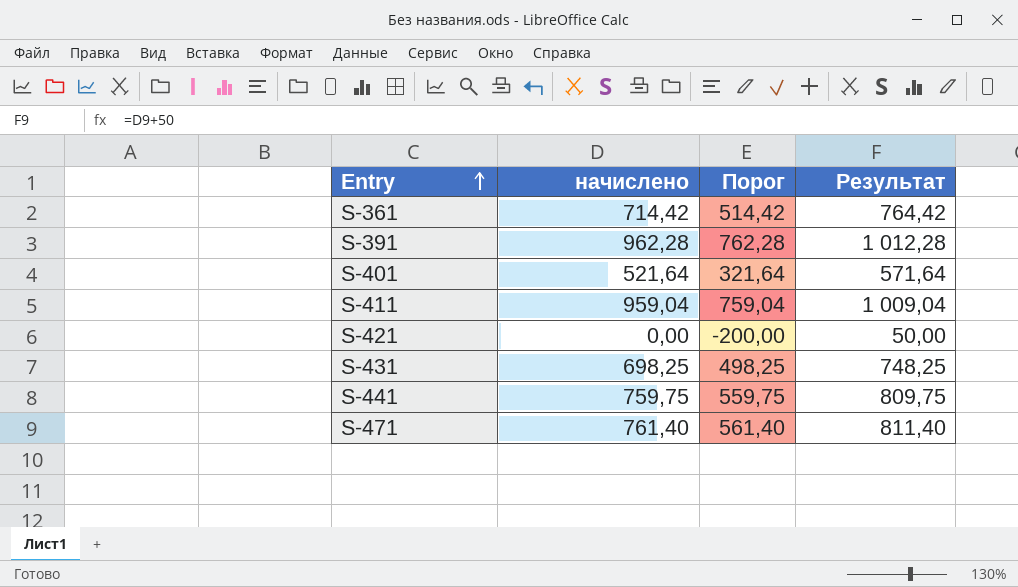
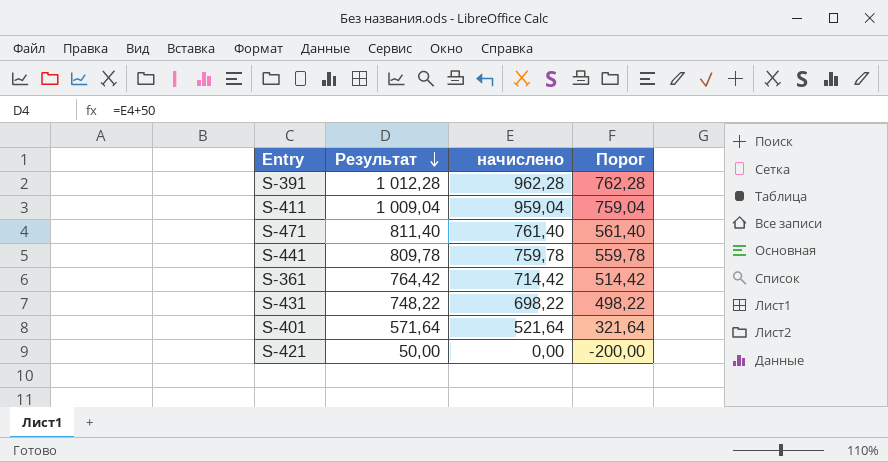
row order: Entry ascending -> Результат descending
column Результат | position: 4 -> 2
S-441 | Результат: 809,75 -> 809,78
S-441 | начислено: 759,75 -> 759,78
S-441 | Порог: 559,75 -> 559,78
S-431 | Результат: 748,25 -> 748,22
S-431 | начислено: 698,25 -> 698,22
S-431 | Порог: 498,25 -> 498,22

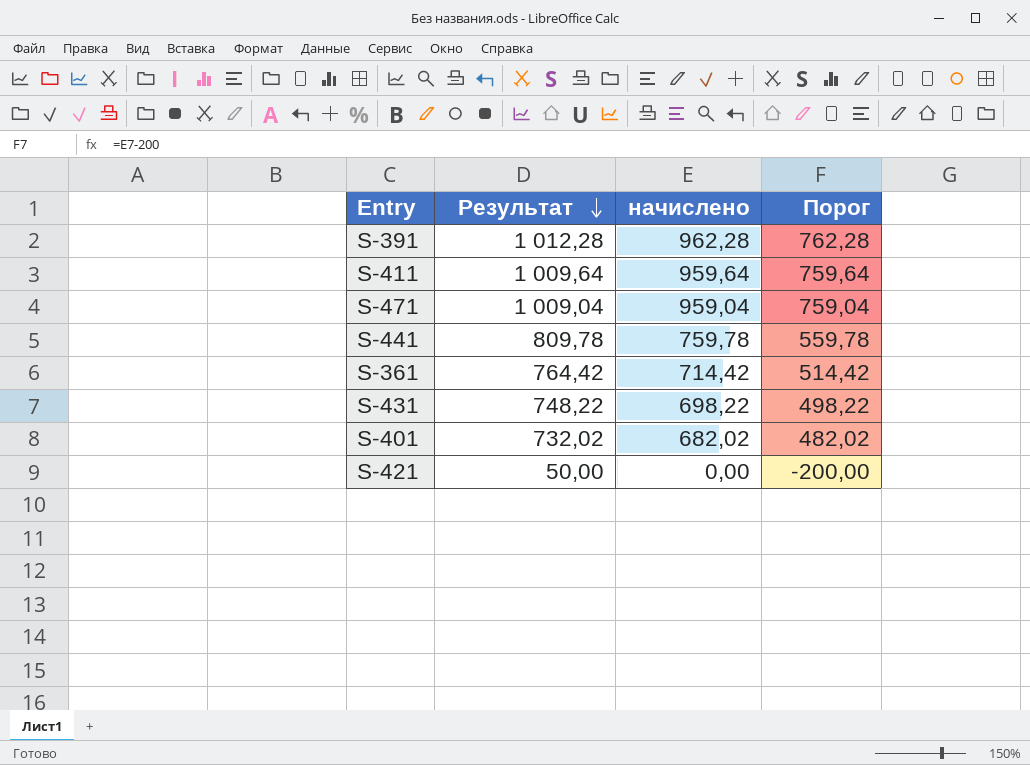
S-411 | Результат: 1 009,04 -> 1 009,64
S-411 | начислено: 959,04 -> 959,64
S-411 | Порог: 759,04 -> 759,64
S-471 | Результат: 811,40 -> 1 009,04
S-471 | начислено: 761,40 -> 959,04
S-471 | Порог: 561,40 -> 759,04
S-401 | Результат: 571,64 -> 732,02
S-401 | начислено: 521,64 -> 682,02
S-401 | Порог: 321,64 -> 482,02

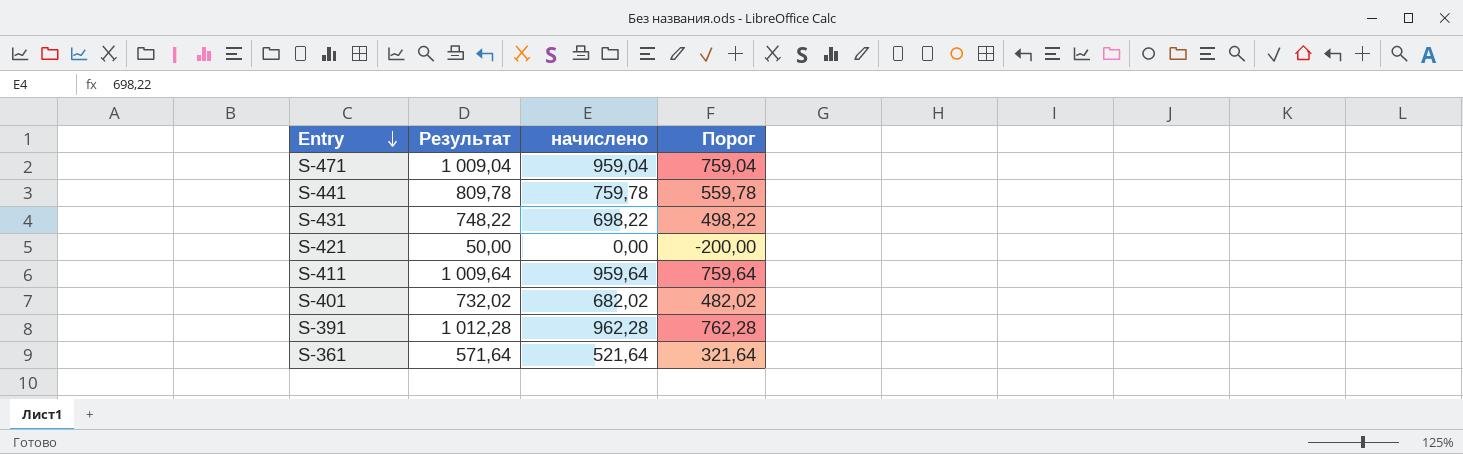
row order: Результат descending -> Entry descending
S-361 | Результат: 764,42 -> 571,64
S-361 | начислено: 714,42 -> 521,64
S-361 | Порог: 514,42 -> 321,64

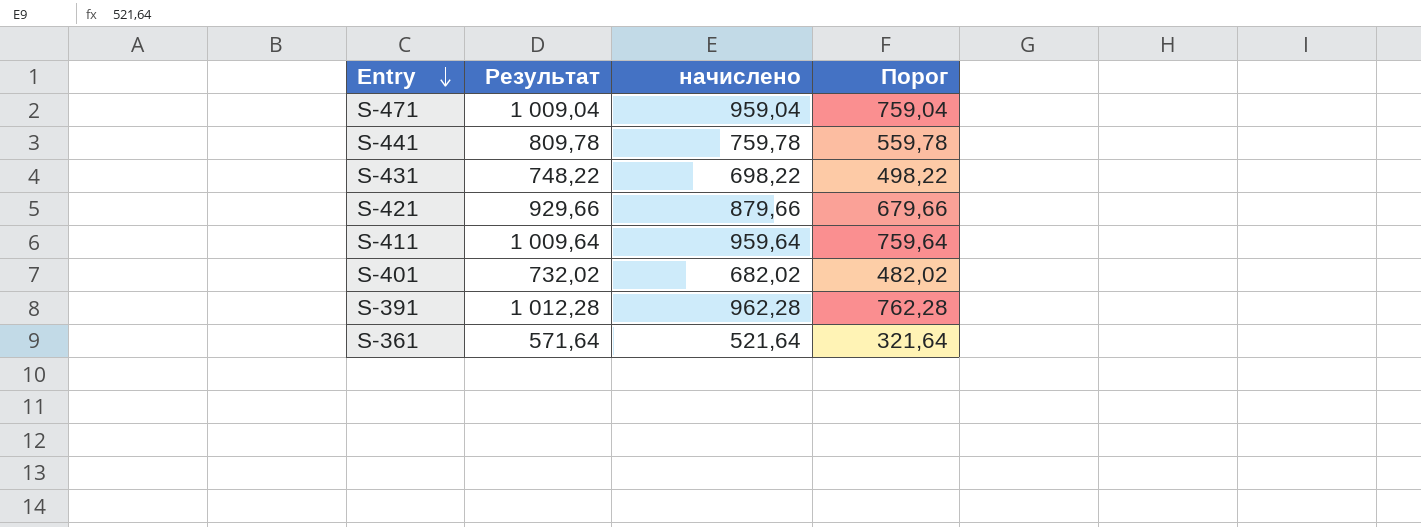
S-421 | Результат: 50,00 -> 929,66
S-421 | начислено: 0,00 -> 879,66
S-421 | Порог: -200,00 -> 679,66

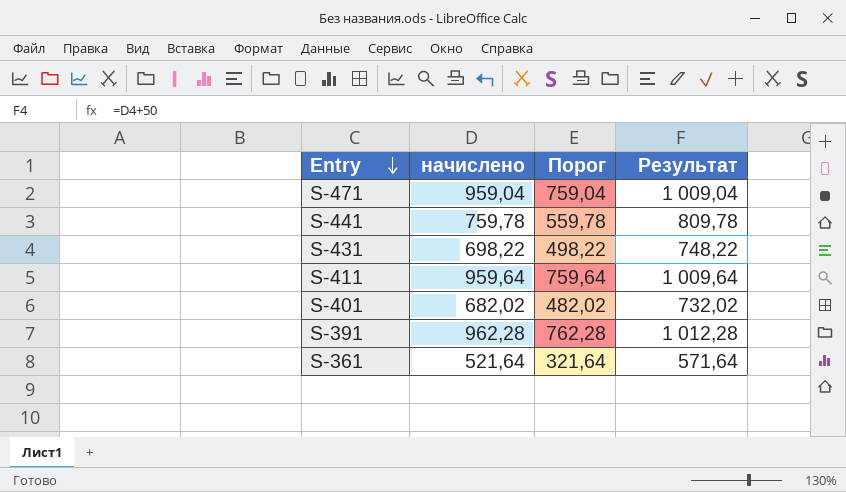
column Результат | position: 2 -> 4
row S-421: 929,66 | 879,66 | 679,66 -> none

